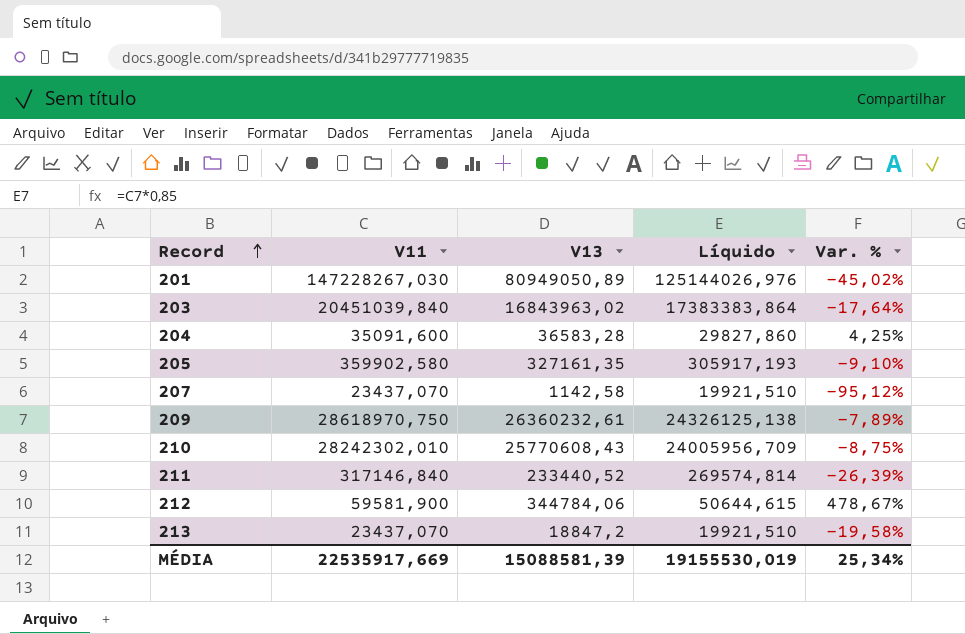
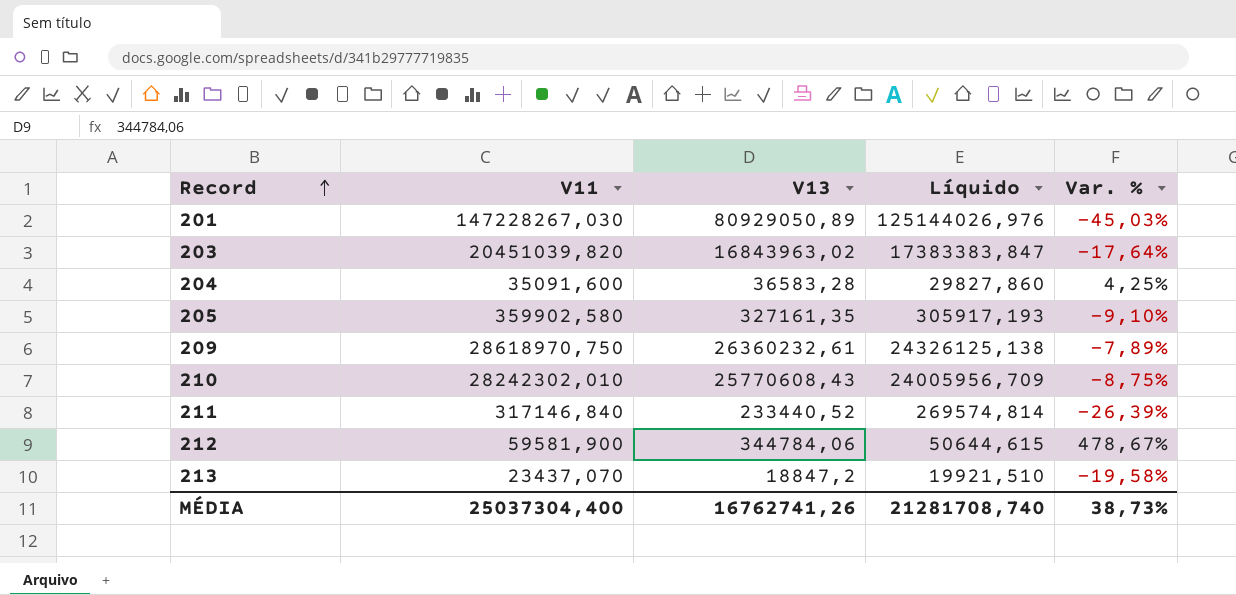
row 207: 23437,070 | 1142,58 | 19921,510 | -95,12% -> none
201 | V13: 80949050,89 -> 80929050,89
201 | Var. %: -45,02% -> -45,03%
203 | V11: 20451039,840 -> 20451039,820
203 | Líquido: 17383383,864 -> 17383383,847
MÉDIA | V11: 22535917,669 -> 25037304,400
MÉDIA | V13: 15088581,39 -> 16762741,26
MÉDIA | Líquido: 19155530,019 -> 21281708,740
MÉDIA | Var. %: 25,34% -> 38,73%

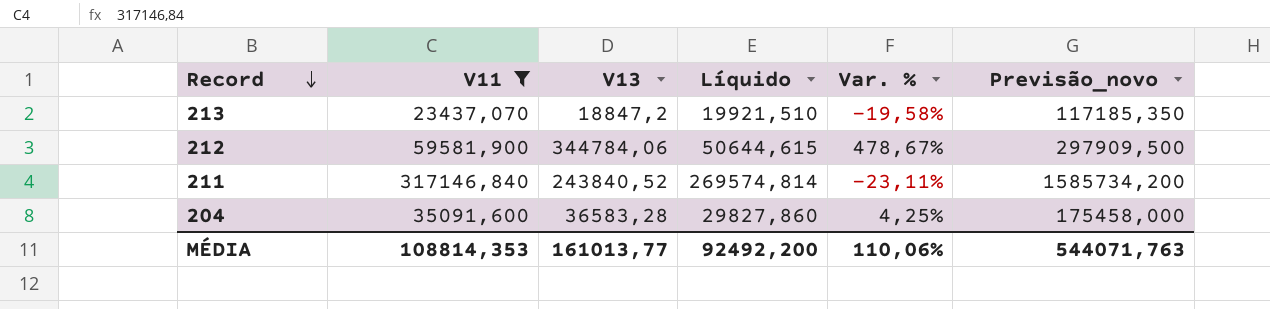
filter: none -> V11 <= 317146,840
row order: Record ascending -> Record descending
column Previsão_novo | formula: none -> [V11] * 5
211 | V13: 233440,52 -> 243840,52
211 | Var. %: -26,39% -> -23,11%
MÉDIA | V11: 25037304,400 -> 108814,353
MÉDIA | V13: 16762741,26 -> 161013,77
MÉDIA | Líquido: 21281708,740 -> 92492,200
MÉDIA | Var. %: 38,73% -> 110,06%

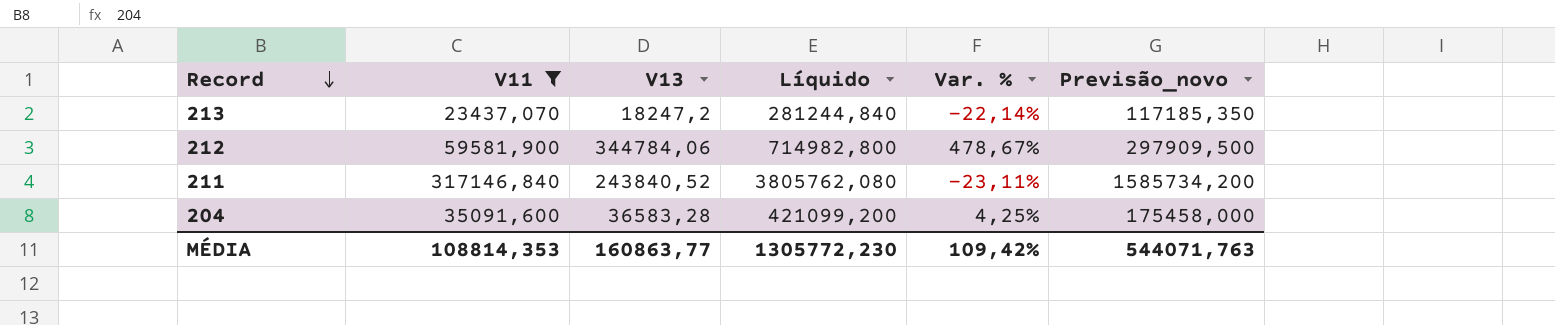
column Líquido | formula: [V11] * 0,85 -> [V11] * 12
213 | V13: 18847,2 -> 18247,2
213 | Var. %: -19,58% -> -22,14%
MÉDIA | V13: 161013,77 -> 160863,77
MÉDIA | Líquido: 92492,200 -> 1305772,230
MÉDIA | Var. %: 110,06% -> 109,42%

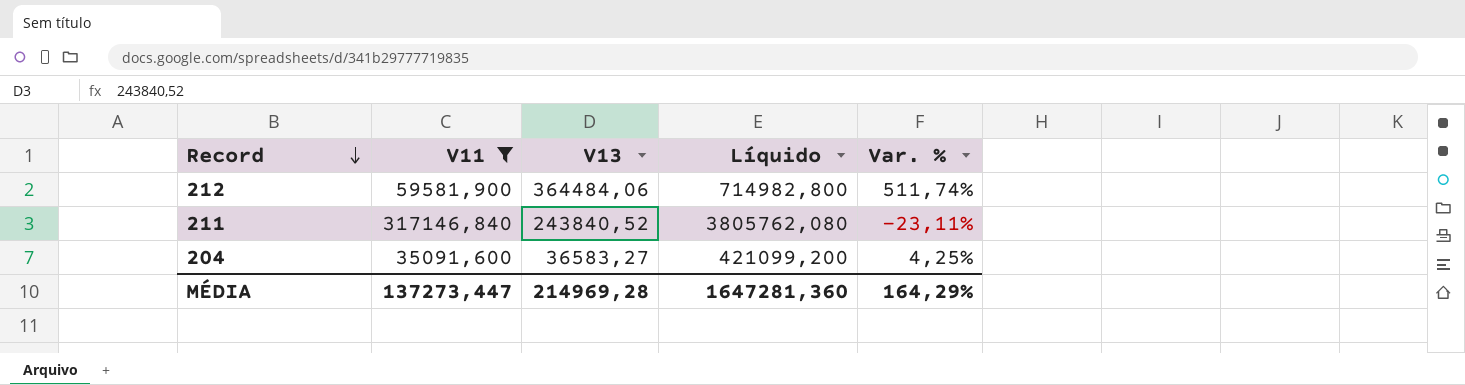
column Previsão_novo | formula: [V11] * 5 -> none
row 213: 23437,070 | 18247,2 | 281244,840 | -22,14% | 117185,350 -> none
212 | V13: 344784,06 -> 364484,06
212 | Var. %: 478,67% -> 511,74%
204 | V13: 36583,28 -> 36583,27
MÉDIA | V11: 108814,353 -> 137273,447
MÉDIA | V13: 160863,77 -> 214969,28
MÉDIA | Líquido: 1305772,230 -> 1647281,360
MÉDIA | Var. %: 109,42% -> 164,29%

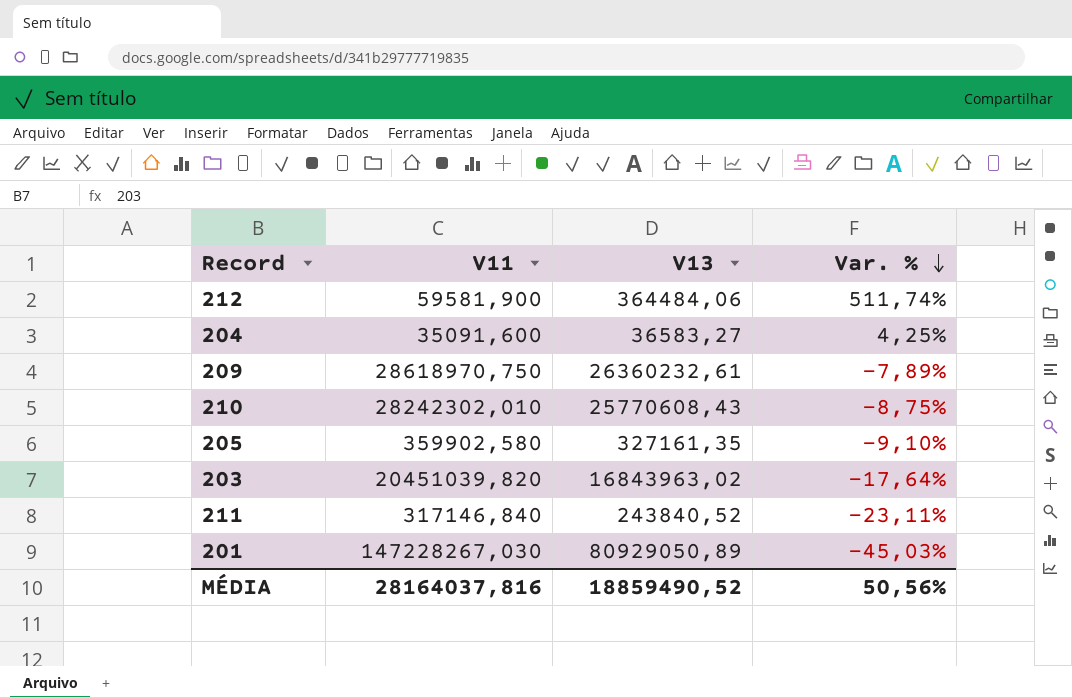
filter: V11 <= 317146,840 -> none
row order: Record descending -> Var. % descending
column Líquido | formula: [V11] * 12 -> none
MÉDIA | V11: 137273,447 -> 28164037,816
MÉDIA | V13: 214969,28 -> 18859490,52
MÉDIA | Var. %: 164,29% -> 50,56%

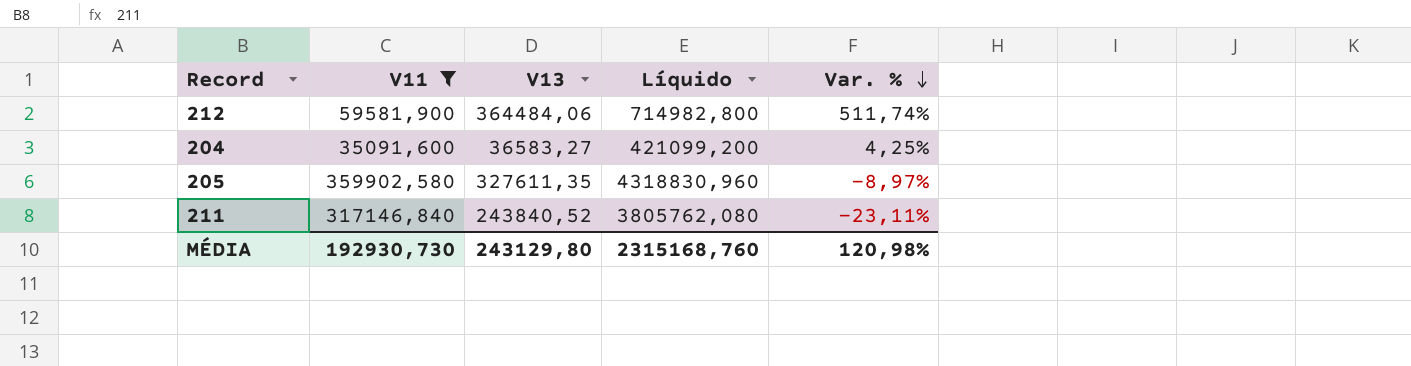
filter: none -> V11 <= 359902,580
column Líquido | formula: none -> [V11] * 12
205 | V13: 327161,35 -> 327611,35
205 | Var. %: -9,10% -> -8,97%
MÉDIA | V11: 28164037,816 -> 192930,730
MÉDIA | V13: 18859490,52 -> 243129,80
MÉDIA | Var. %: 50,56% -> 120,98%

